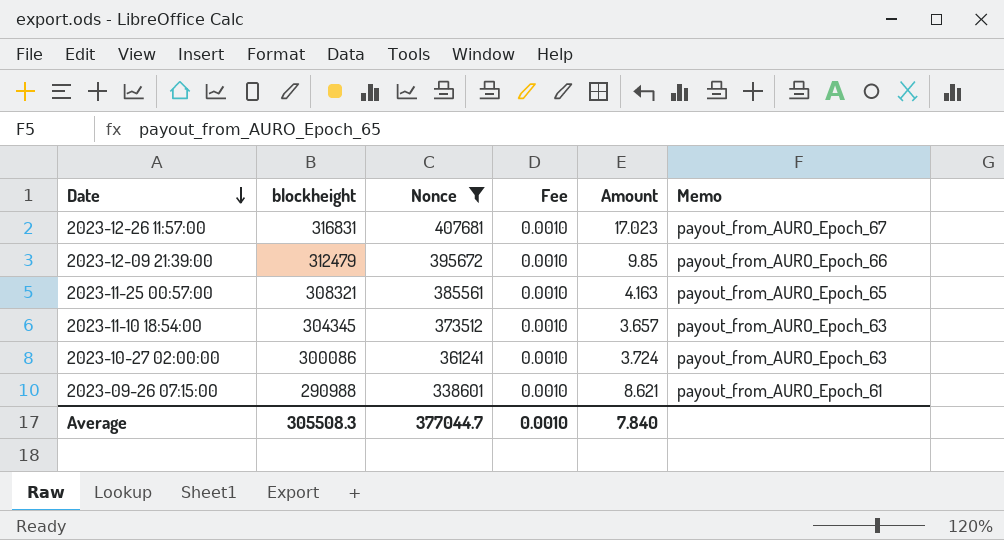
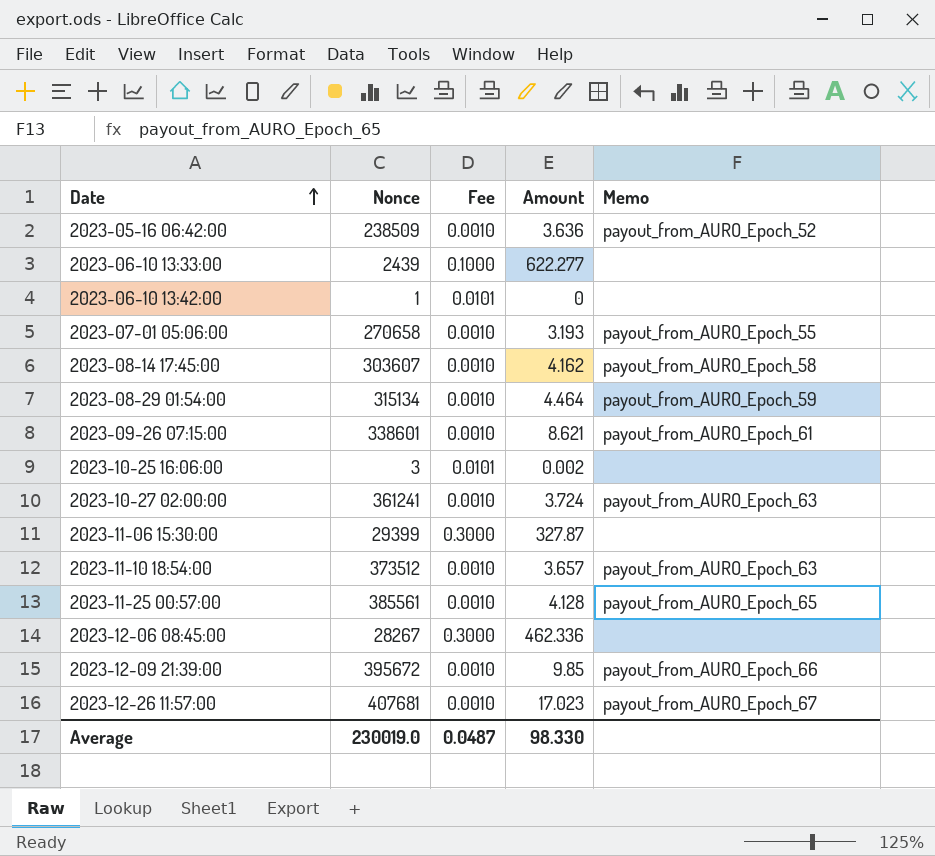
filter: Nonce >= 338601 -> none
row order: Date descending -> Date ascending
column blockheight | position: 2 -> none
2023-11-25 00:57:00 | Amount: 4.163 -> 4.128
Average | Nonce: 377044.7 -> 230019.0
Average | Fee: 0.0010 -> 0.0487
Average | Amount: 7.840 -> 98.330

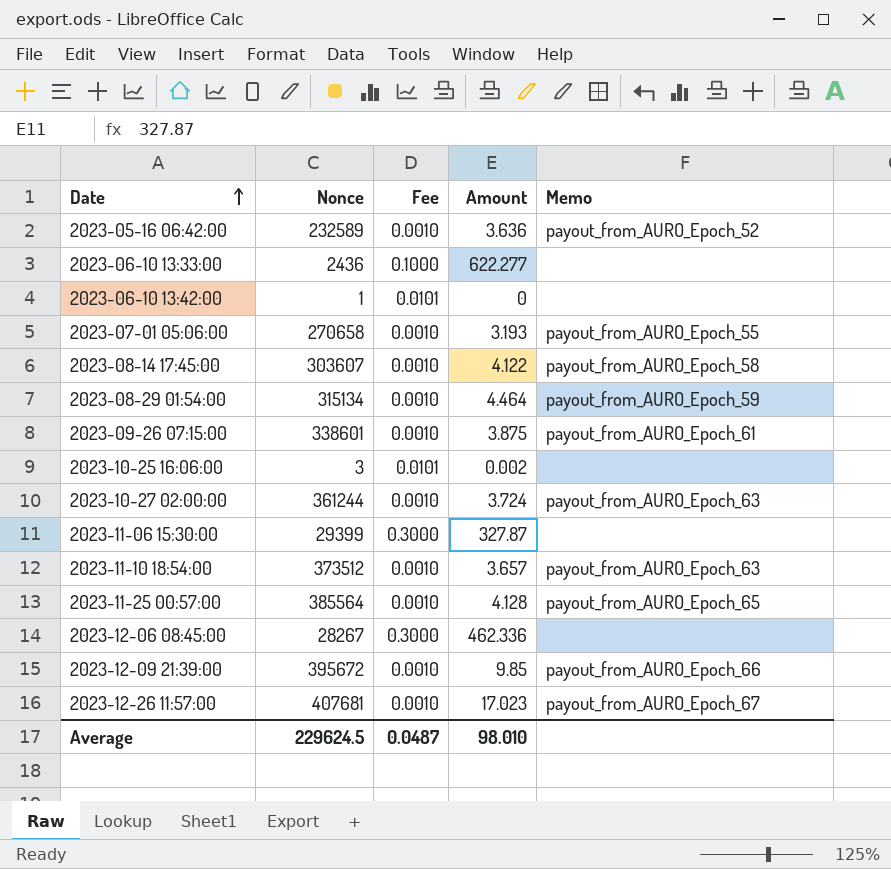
2023-05-16 06:42:00 | Nonce: 238509 -> 232589
2023-06-10 13:33:00 | Nonce: 2439 -> 2436
2023-08-14 17:45:00 | Amount: 4.162 -> 4.122
2023-09-26 07:15:00 | Amount: 8.621 -> 3.875
2023-10-27 02:00:00 | Nonce: 361241 -> 361244
2023-11-25 00:57:00 | Nonce: 385561 -> 385564
Average | Nonce: 230019.0 -> 229624.5
Average | Amount: 98.330 -> 98.010

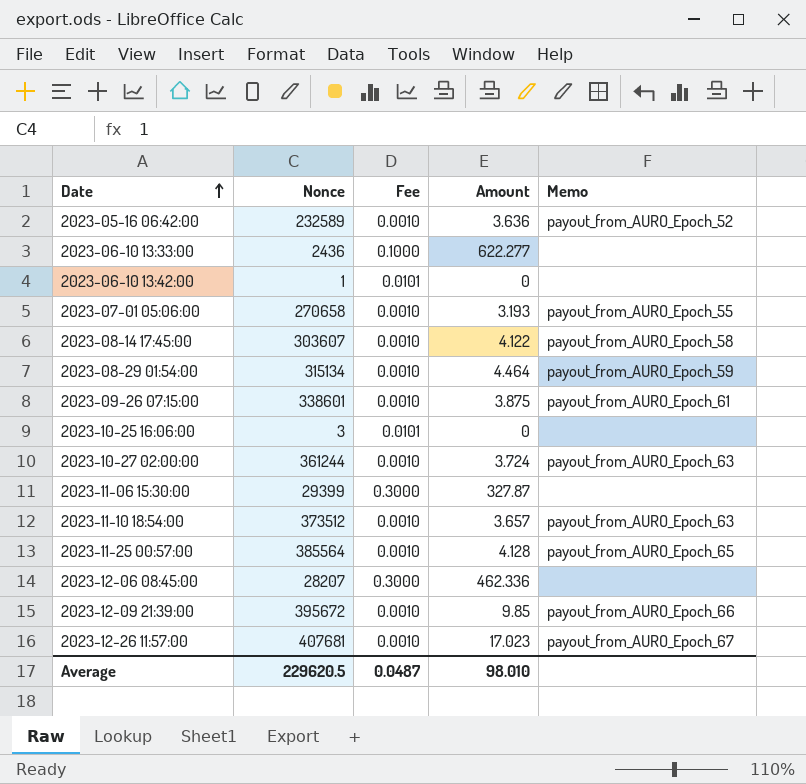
2023-10-25 16:06:00 | Amount: 0.002 -> 0
2023-12-06 08:45:00 | Nonce: 28267 -> 28207
Average | Nonce: 229624.5 -> 229620.5

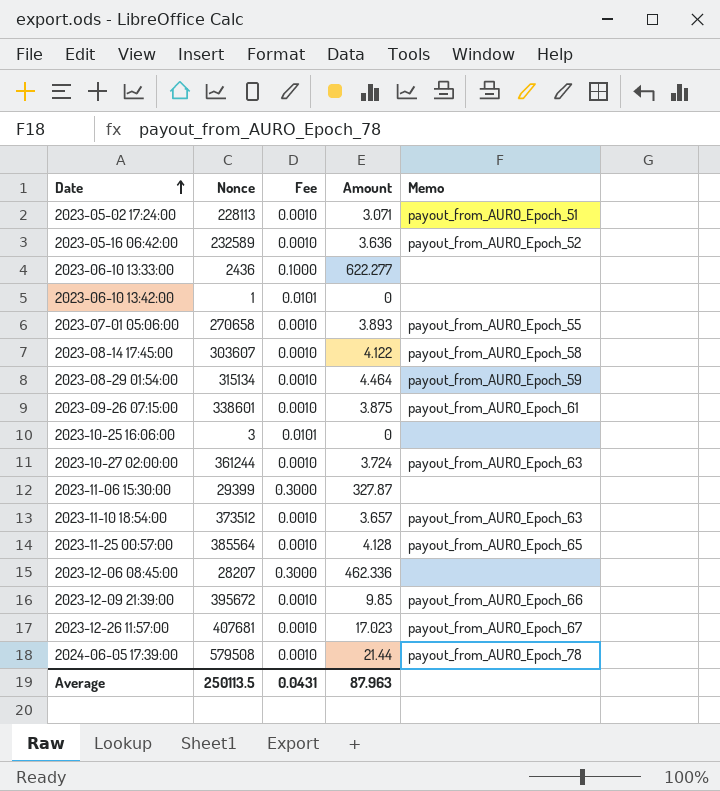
row 2023-05-02 17:24:00: none -> 228113 | 0.0010 | 3.071 | payout_from_AURO_Epoch_51
2023-07-01 05:06:00 | Amount: 3.193 -> 3.893
row 2024-06-05 17:39:00: none -> 579508 | 0.0010 | 21.44 | payout_from_AURO_Epoch_78
Average | Nonce: 229620.5 -> 250113.5
Average | Fee: 0.0487 -> 0.0431
Average | Amount: 98.010 -> 87.963

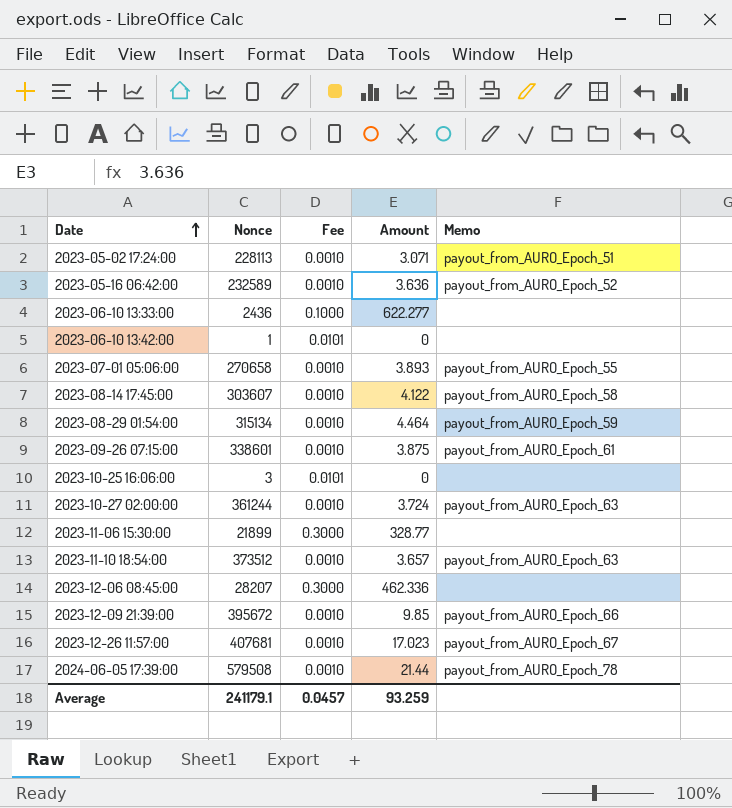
row 2023-11-25 00:57:00: 385564 | 0.0010 | 4.128 | payout_from_AURO_Epoch_65 -> none
2023-11-06 15:30:00 | Nonce: 29399 -> 21899
2023-11-06 15:30:00 | Amount: 327.87 -> 328.77
Average | Nonce: 250113.5 -> 241179.1
Average | Fee: 0.0431 -> 0.0457
Average | Amount: 87.963 -> 93.259

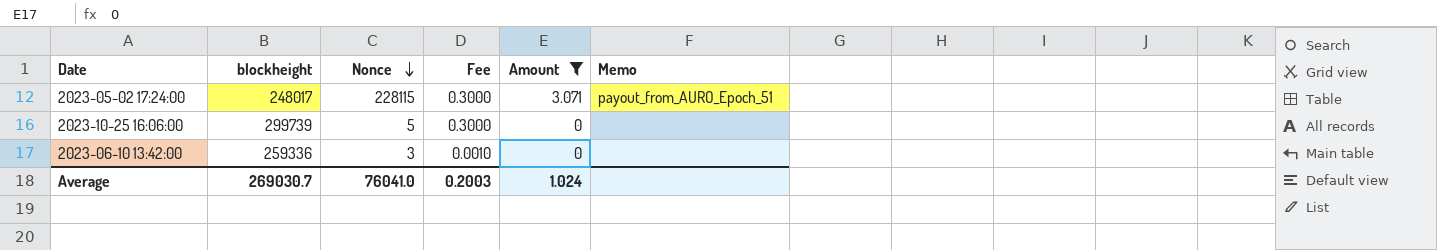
filter: none -> Amount <= 3.071
row order: Date ascending -> Nonce descending
column blockheight | position: none -> 2
2023-05-02 17:24:00 | Nonce: 228113 -> 228115
2023-05-02 17:24:00 | Fee: 0.0010 -> 0.3000
2023-10-25 16:06:00 | Nonce: 3 -> 5
2023-10-25 16:06:00 | Fee: 0.0101 -> 0.3000
2023-06-10 13:42:00 | Nonce: 1 -> 3
2023-06-10 13:42:00 | Fee: 0.0101 -> 0.0010
Average | Nonce: 241179.1 -> 76041.0
Average | Fee: 0.0457 -> 0.2003
Average | Amount: 93.259 -> 1.024

